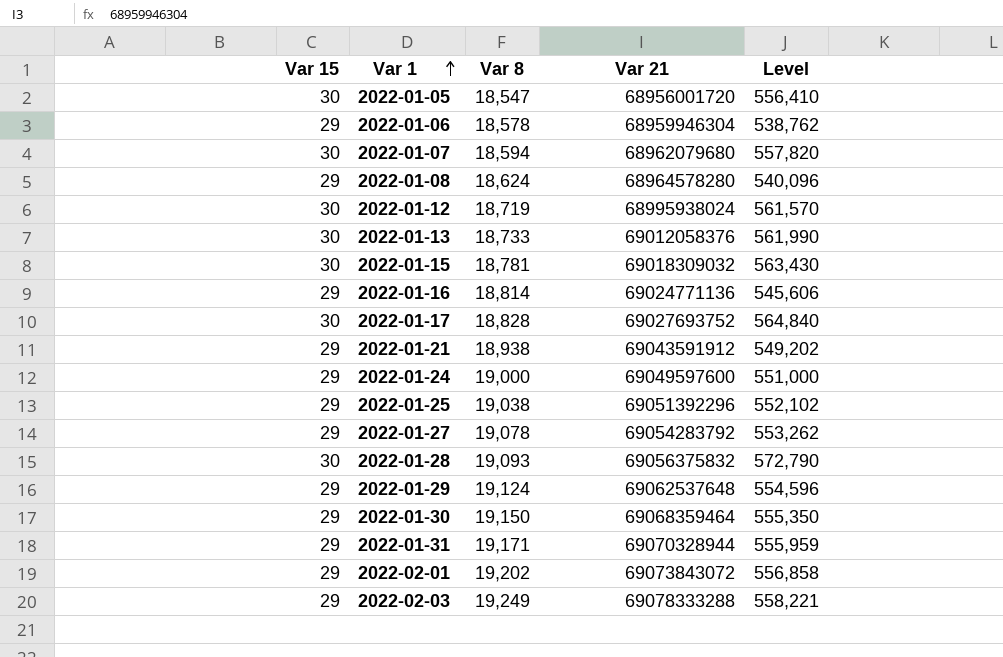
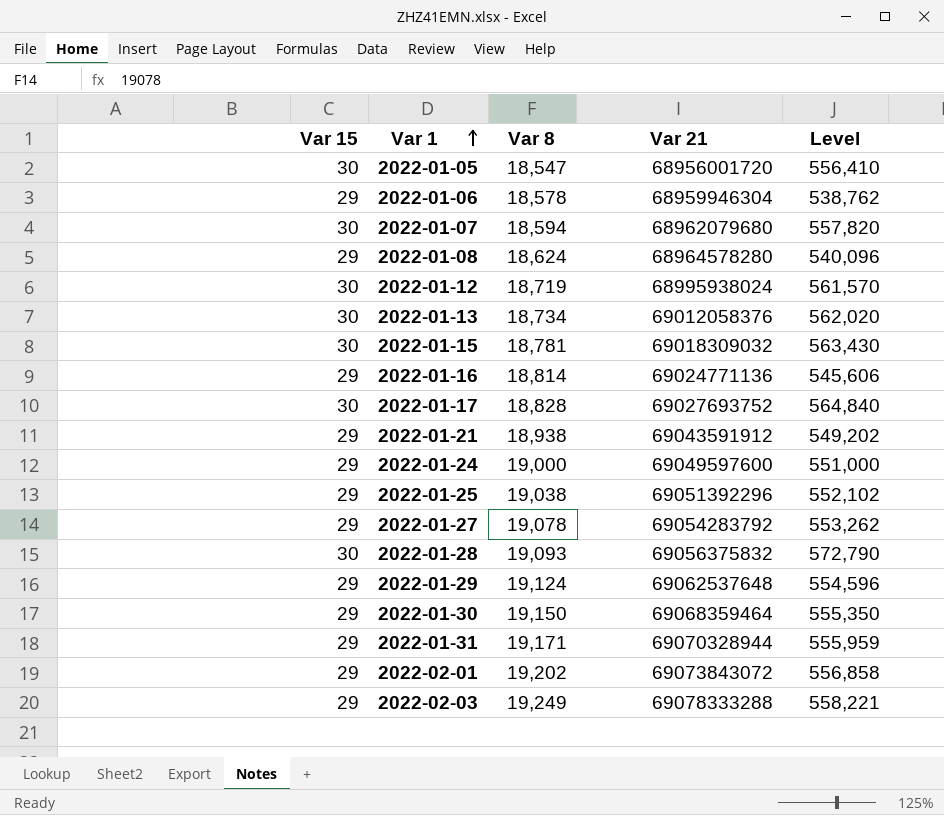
2022-01-13 | Var 8: 18,733 -> 18,734
2022-01-13 | Level: 561,990 -> 562,020

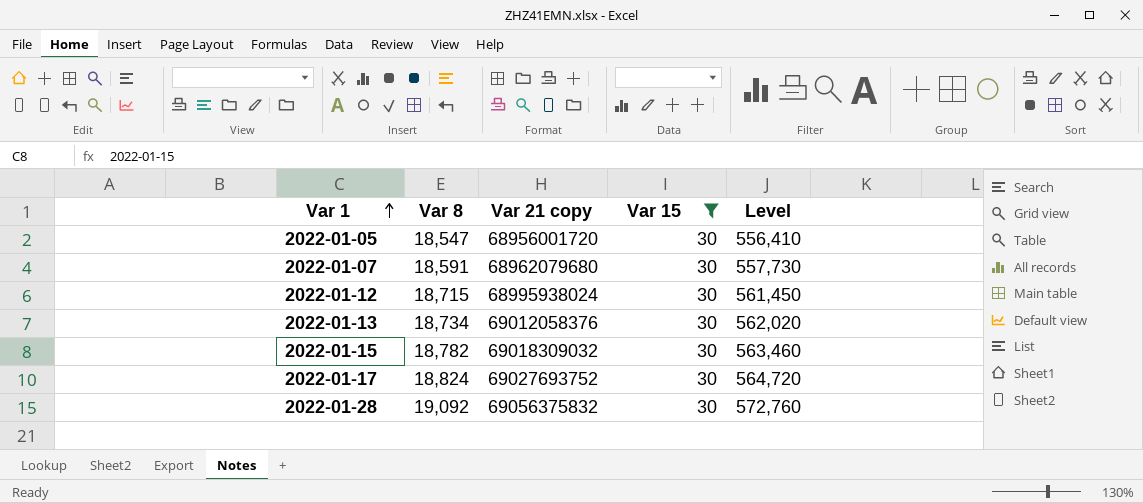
filter: none -> Var 15 = 30
column name: Var 21 -> Var 21 copy
column Var 15 | position: 1 -> 4
2022-01-07 | Var 8: 18,594 -> 18,591
2022-01-07 | Level: 557,820 -> 557,730
2022-01-12 | Var 8: 18,719 -> 18,715
2022-01-12 | Level: 561,570 -> 561,450
2022-01-15 | Var 8: 18,781 -> 18,782
2022-01-15 | Level: 563,430 -> 563,460
2022-01-17 | Var 8: 18,828 -> 18,824
2022-01-17 | Level: 564,840 -> 564,720
2022-01-28 | Var 8: 19,093 -> 19,092
2022-01-28 | Level: 572,790 -> 572,760

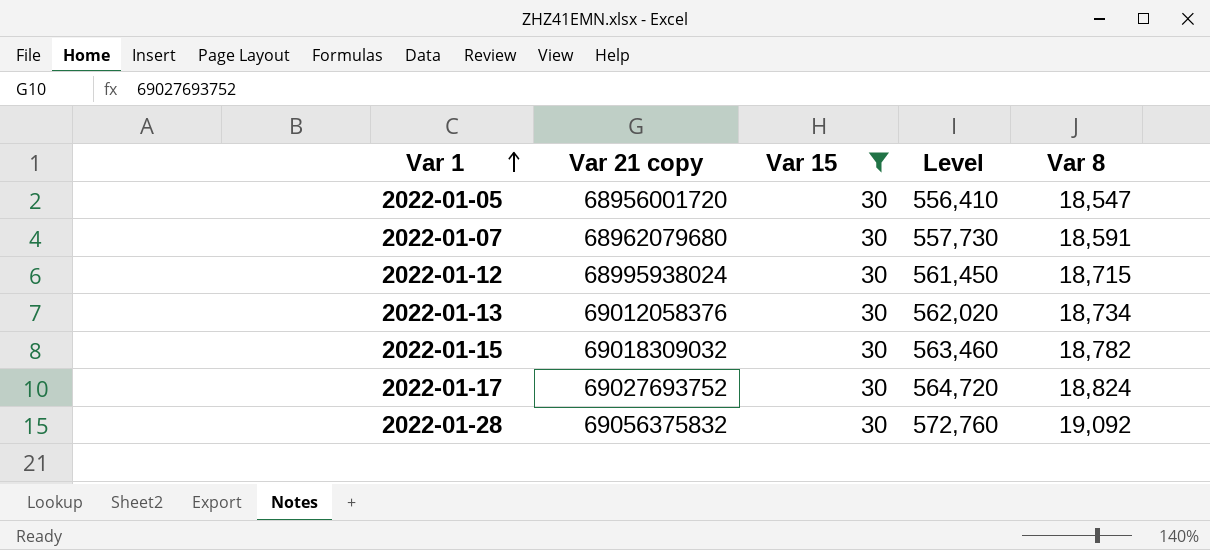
column Var 8 | position: 2 -> 5

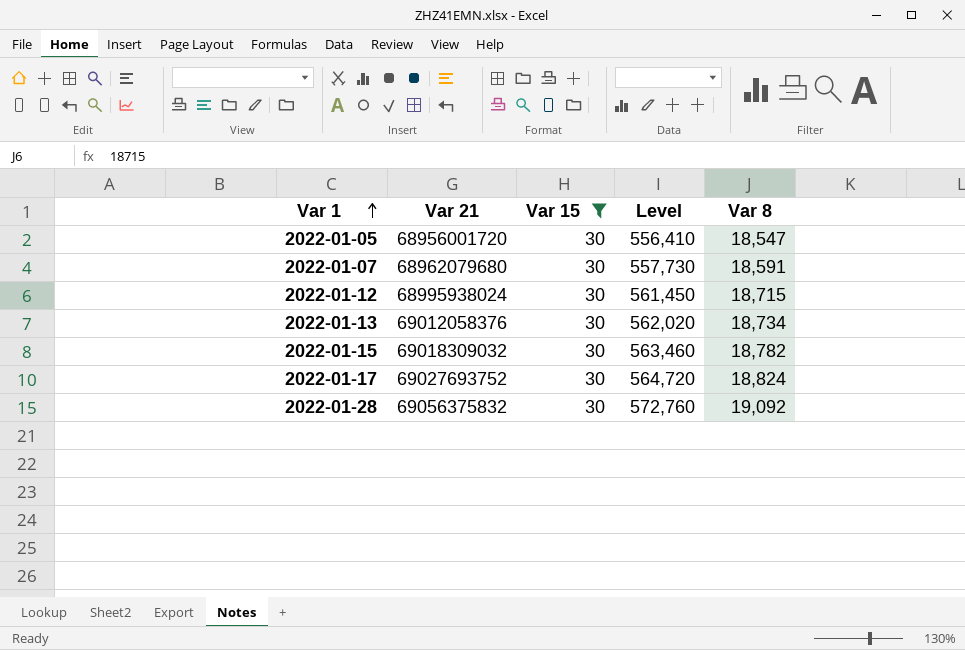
column name: Var 21 copy -> Var 21

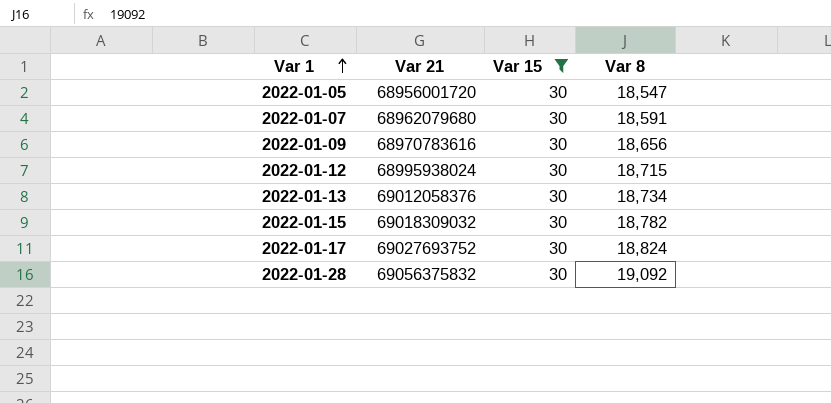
column Level | formula: [Var 15] * [Var 8] -> none
row 2022-01-09: none -> 68970783616 | 30 | 18,656

